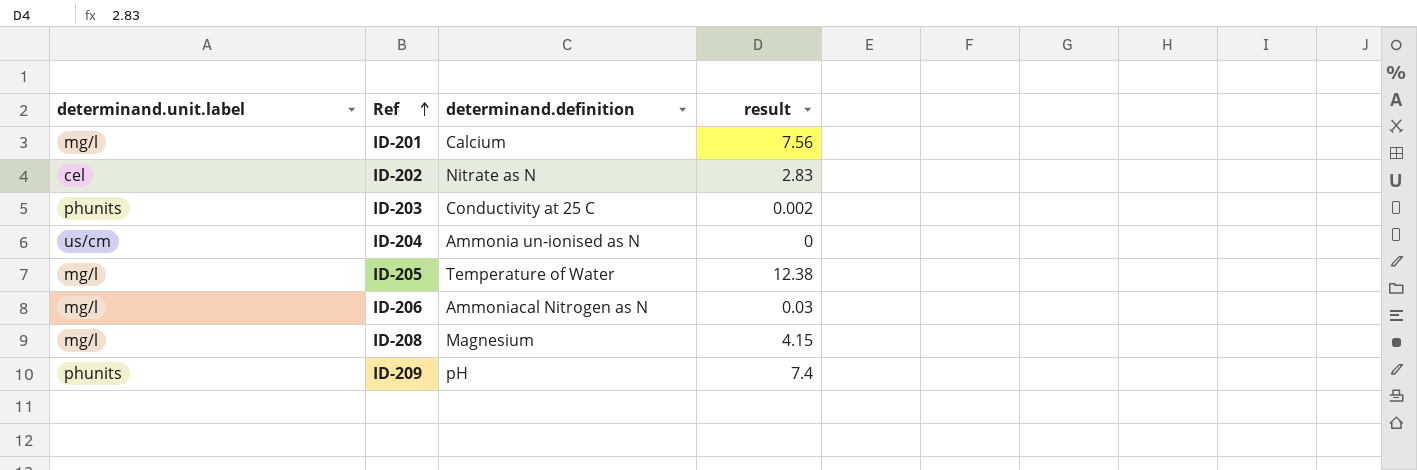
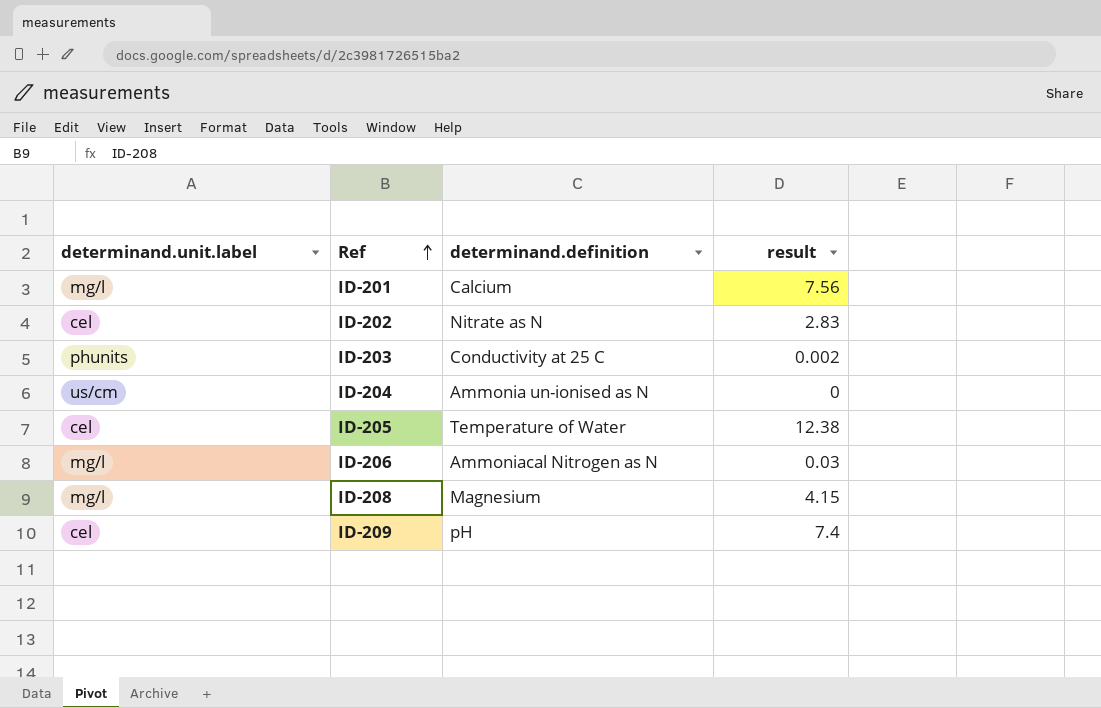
ID-205 | determinand.unit.label: mg/l -> cel
ID-209 | determinand.unit.label: phunits -> cel

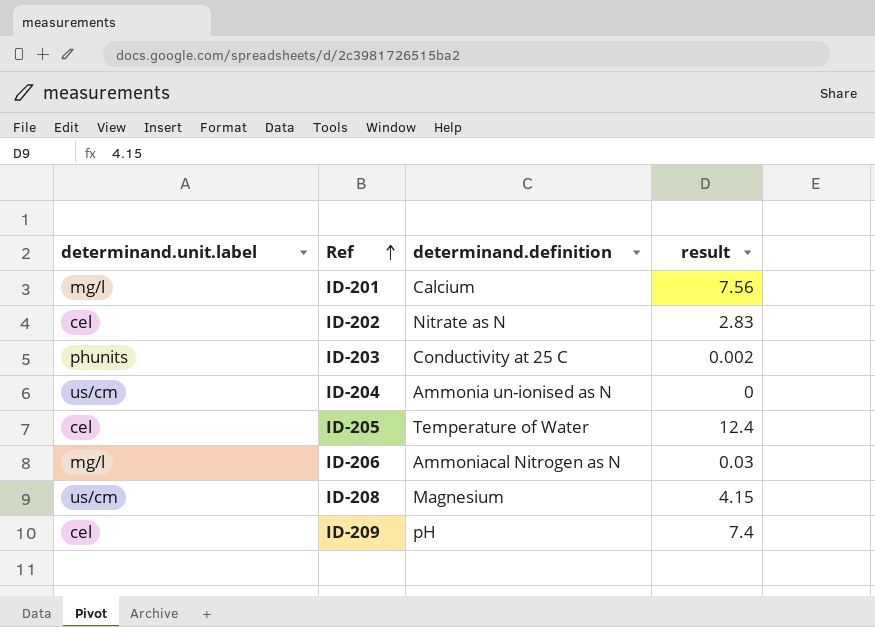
ID-205 | result: 12.38 -> 12.4
ID-208 | determinand.unit.label: mg/l -> us/cm

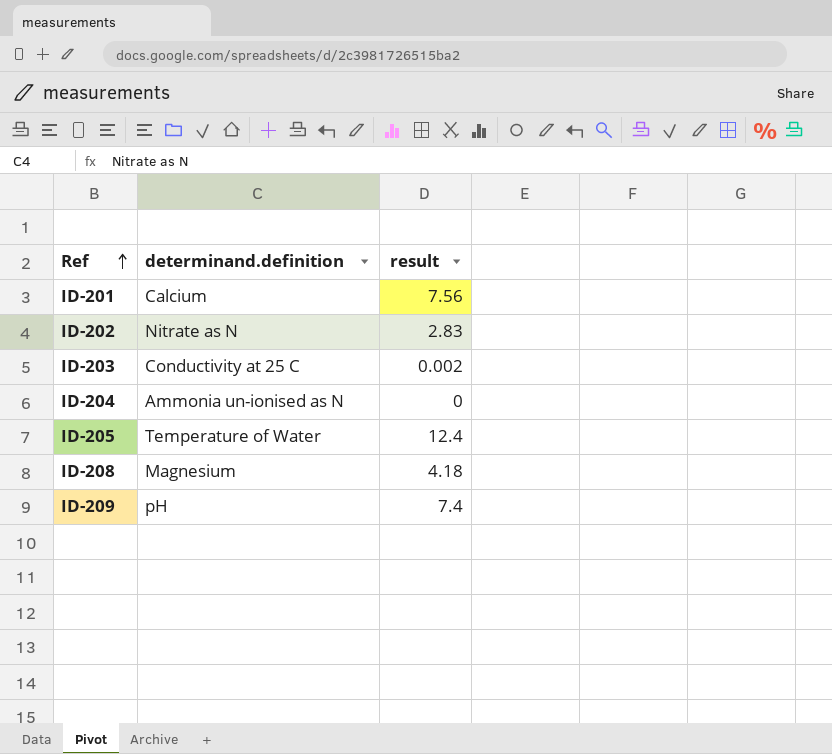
column determinand.unit.label | position: 1 -> none
row ID-206: mg/l | Ammoniacal Nitrogen as N | 0.03 -> none
ID-208 | result: 4.15 -> 4.18

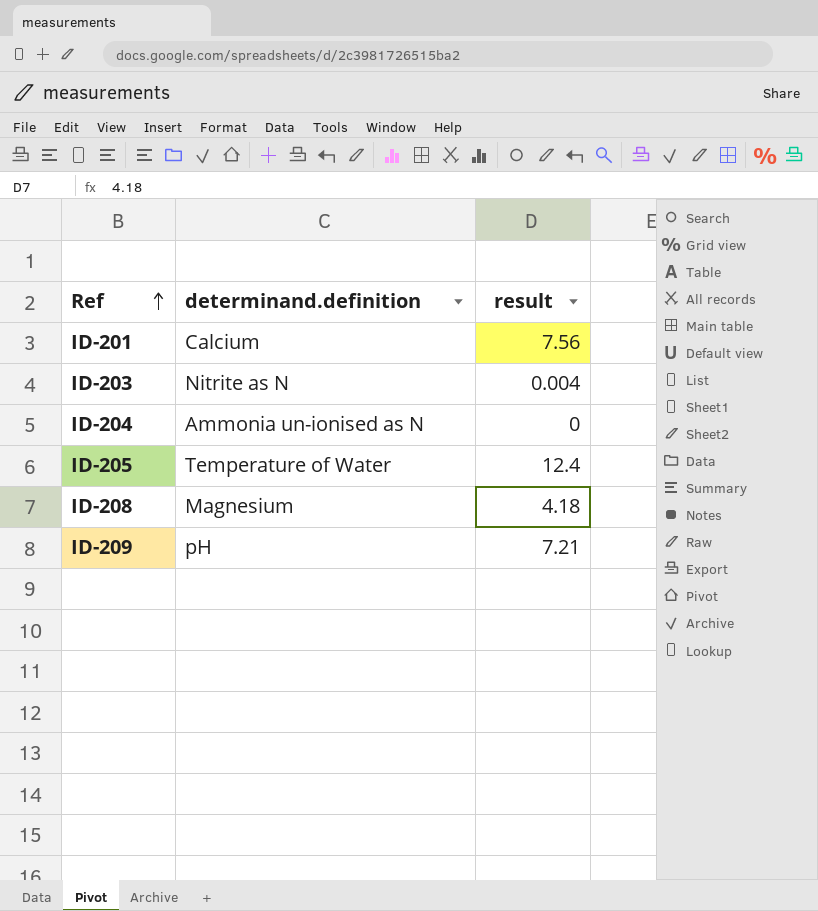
row ID-202: Nitrate as N | 2.83 -> none
ID-203 | determinand.definition: Conductivity at 25 C -> Nitrite as N
ID-203 | result: 0.002 -> 0.004
ID-209 | result: 7.4 -> 7.21

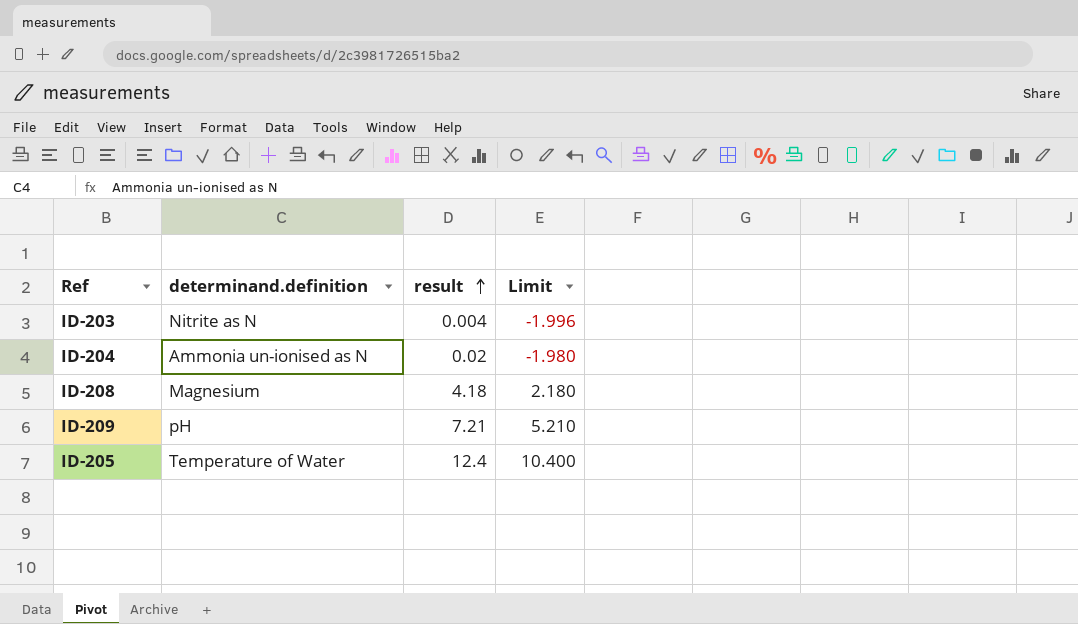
row order: Ref ascending -> result ascending
column Limit | formula: none -> [result] - 2
row ID-201: Calcium | 7.56 -> none
ID-204 | result: 0 -> 0.02

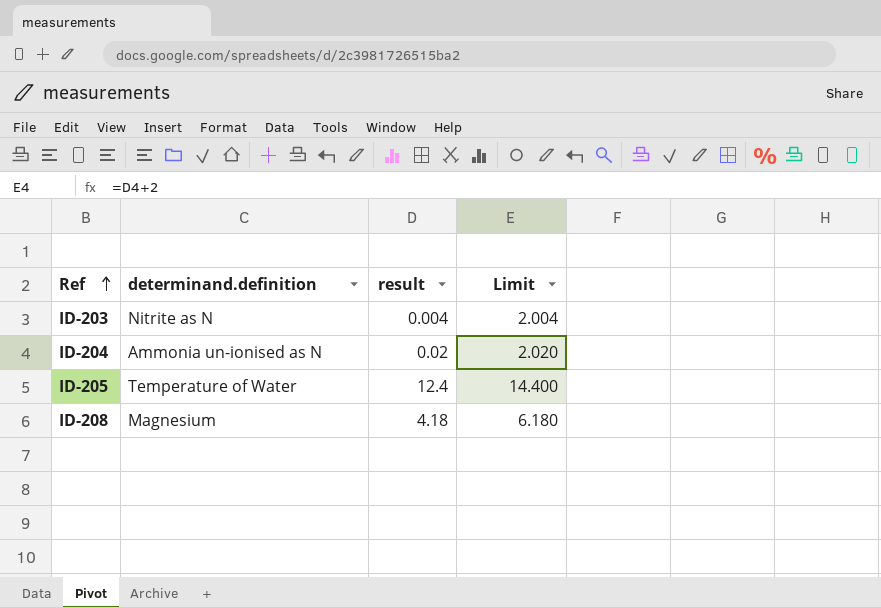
row order: result ascending -> Ref ascending
column Limit | formula: [result] - 2 -> [result] + 2
row ID-209: pH | 7.21 | 5.210 -> none

